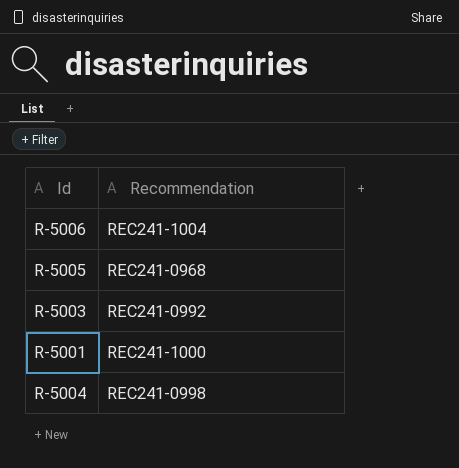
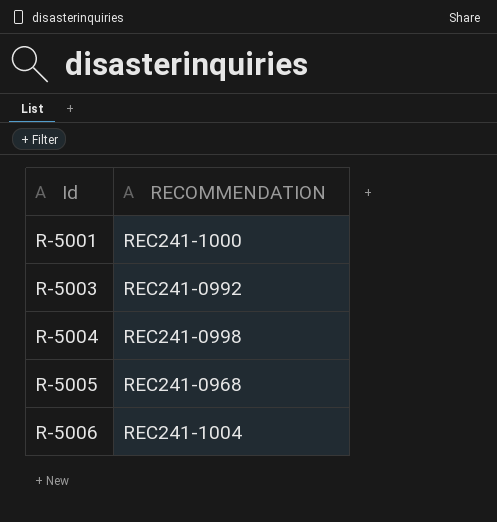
row order: none -> Id ascending
column name: Recommendation -> RECOMMENDATION

